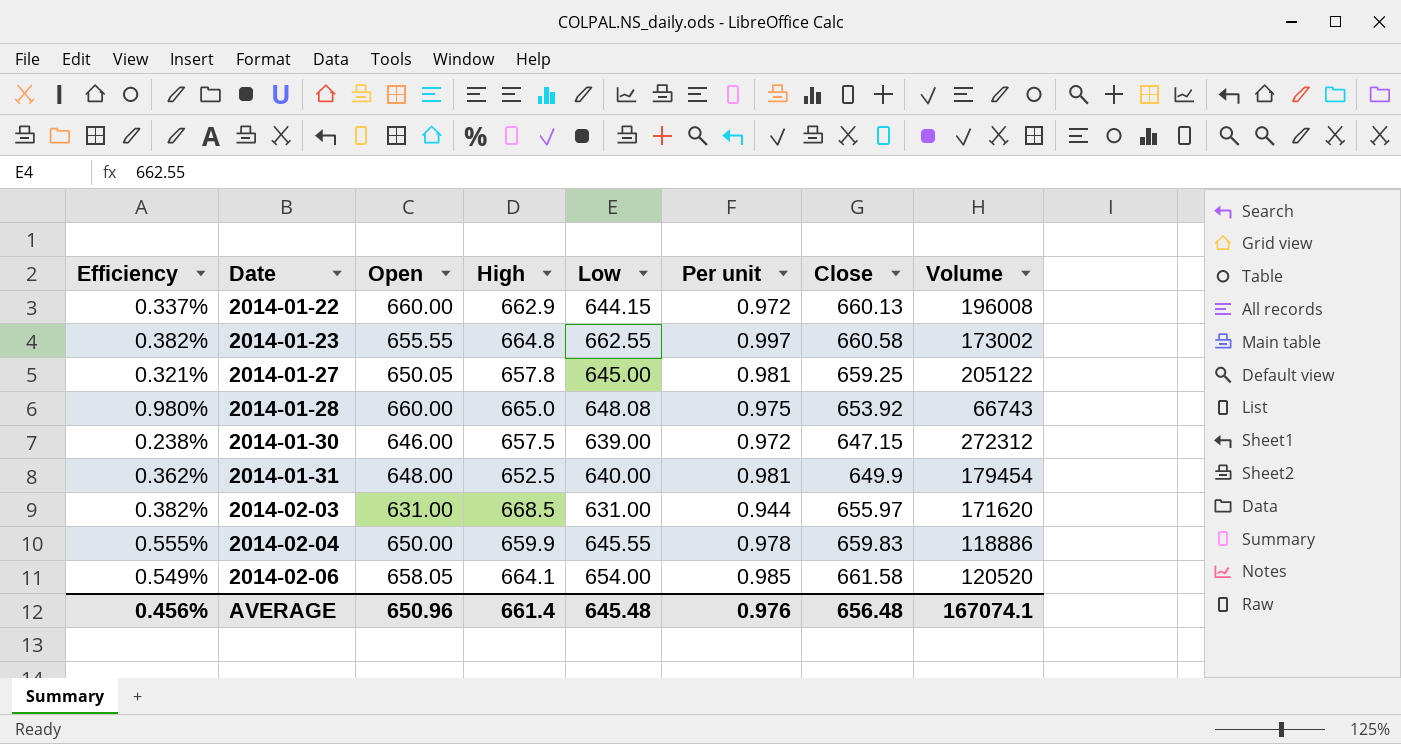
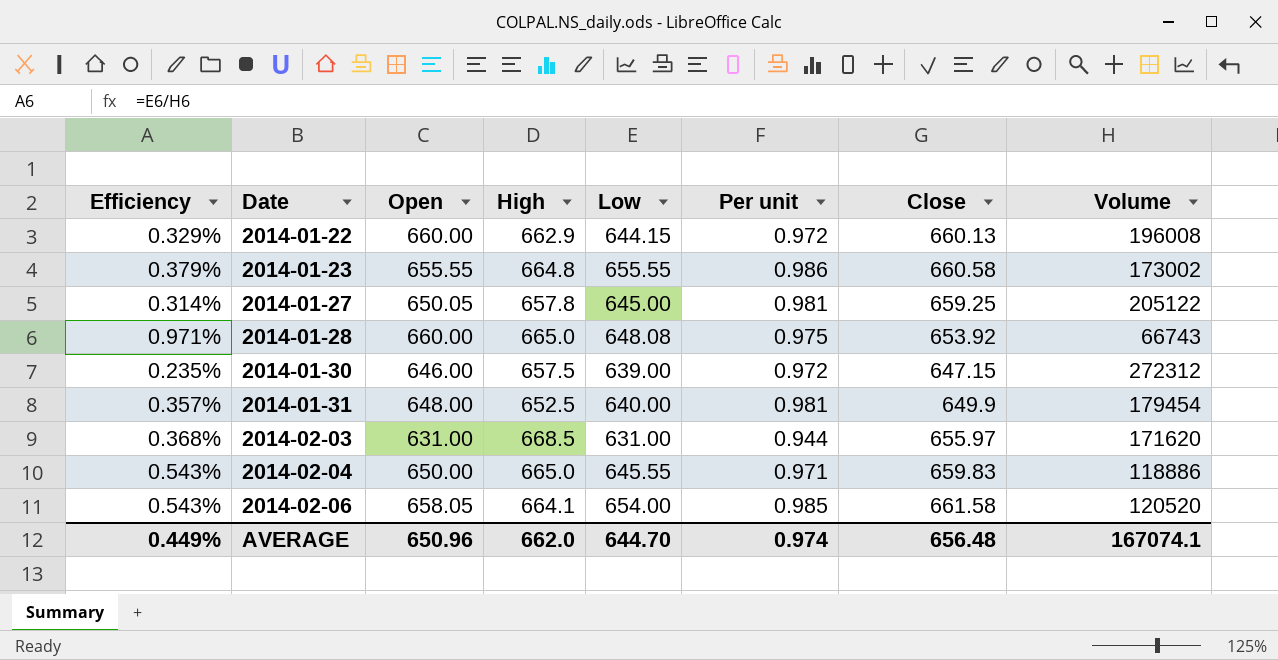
column Efficiency | formula: [Close] / [Volume] -> [Low] / [Volume]
2014-01-23 | Low: 662.55 -> 655.55
2014-01-23 | Per unit: 0.997 -> 0.986
2014-02-04 | High: 659.9 -> 665.0
2014-02-04 | Per unit: 0.978 -> 0.971
AVERAGE | Efficiency: 0.456% -> 0.449%
AVERAGE | High: 661.4 -> 662.0
AVERAGE | Low: 645.48 -> 644.70
AVERAGE | Per unit: 0.976 -> 0.974

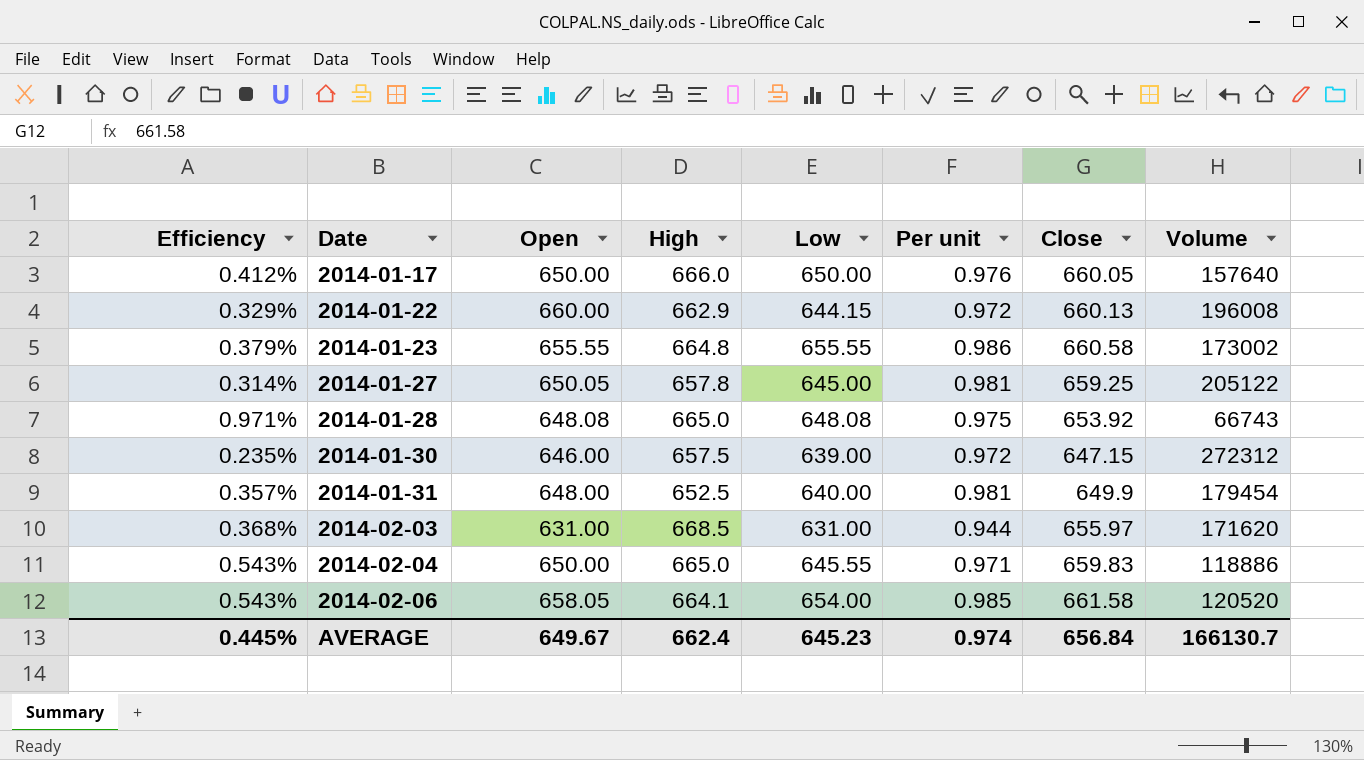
row 2014-01-17: none -> 0.412% | 650.00 | 666.0 | 650.00 | 0.976 | 660.05 | 157640
2014-01-28 | Open: 660.00 -> 648.08
AVERAGE | Efficiency: 0.449% -> 0.445%
AVERAGE | Open: 650.96 -> 649.67
AVERAGE | High: 662.0 -> 662.4
AVERAGE | Low: 644.70 -> 645.23
AVERAGE | Close: 656.48 -> 656.84
AVERAGE | Volume: 167074.1 -> 166130.7

